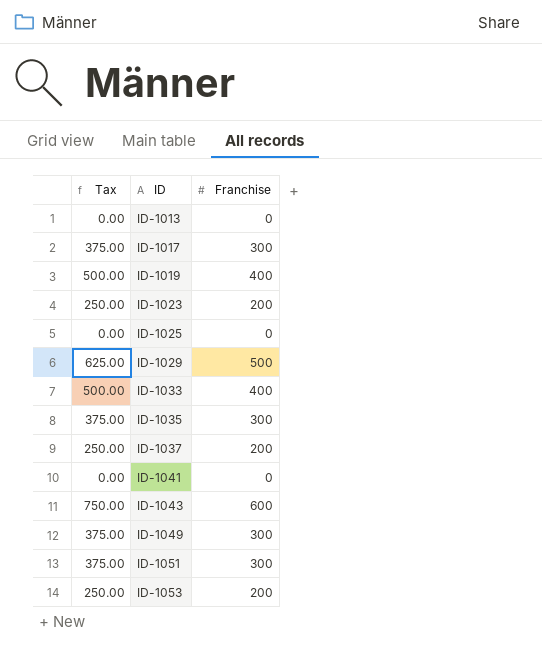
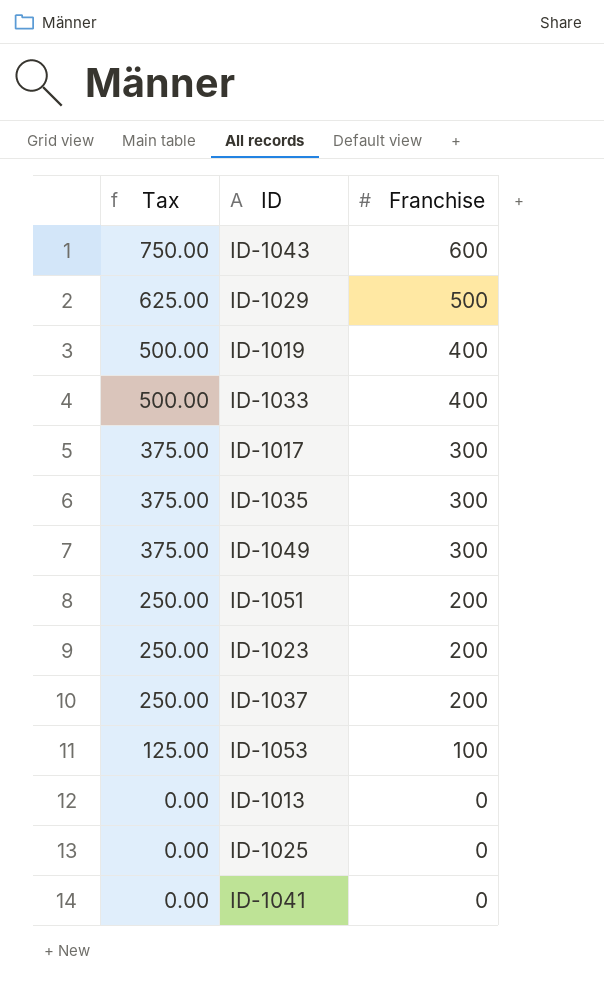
row order: ID ascending -> Tax descending
ID-1051 | Tax: 375.00 -> 250.00
ID-1051 | Franchise: 300 -> 200
ID-1053 | Tax: 250.00 -> 125.00
ID-1053 | Franchise: 200 -> 100

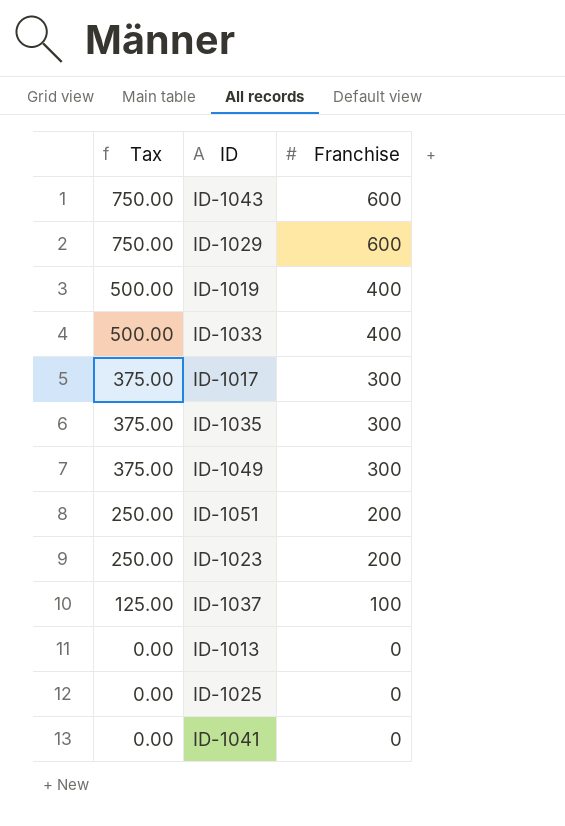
row ID-1053: 125.00 | 100 -> none
ID-1029 | Tax: 625.00 -> 750.00
ID-1029 | Franchise: 500 -> 600
ID-1037 | Tax: 250.00 -> 125.00
ID-1037 | Franchise: 200 -> 100

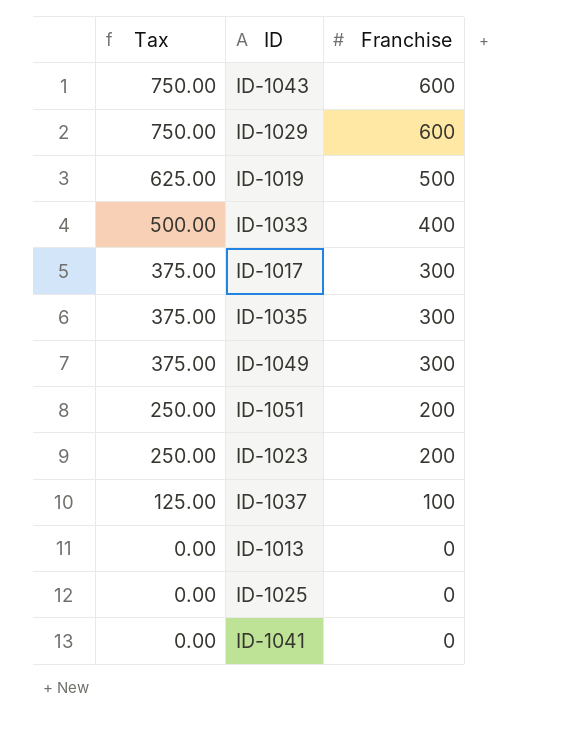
ID-1019 | Tax: 500.00 -> 625.00
ID-1019 | Franchise: 400 -> 500

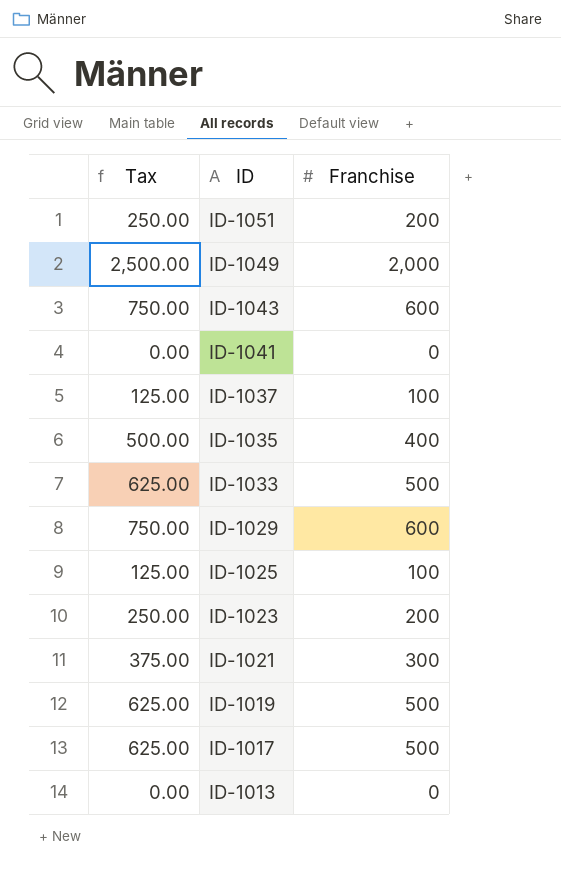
row order: Tax descending -> ID descending
ID-1049 | Tax: 375.00 -> 2,500.00
ID-1049 | Franchise: 300 -> 2,000
ID-1035 | Tax: 375.00 -> 500.00
ID-1035 | Franchise: 300 -> 400
ID-1033 | Tax: 500.00 -> 625.00
ID-1033 | Franchise: 400 -> 500
ID-1025 | Tax: 0.00 -> 125.00
ID-1025 | Franchise: 0 -> 100
row ID-1021: none -> 375.00 | 300
ID-1017 | Tax: 375.00 -> 625.00
ID-1017 | Franchise: 300 -> 500

